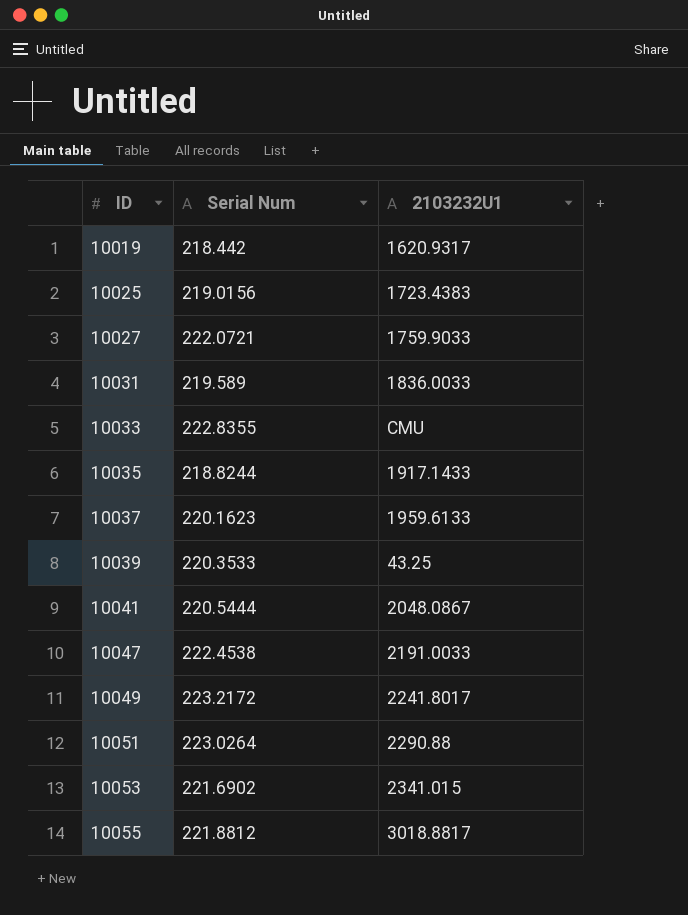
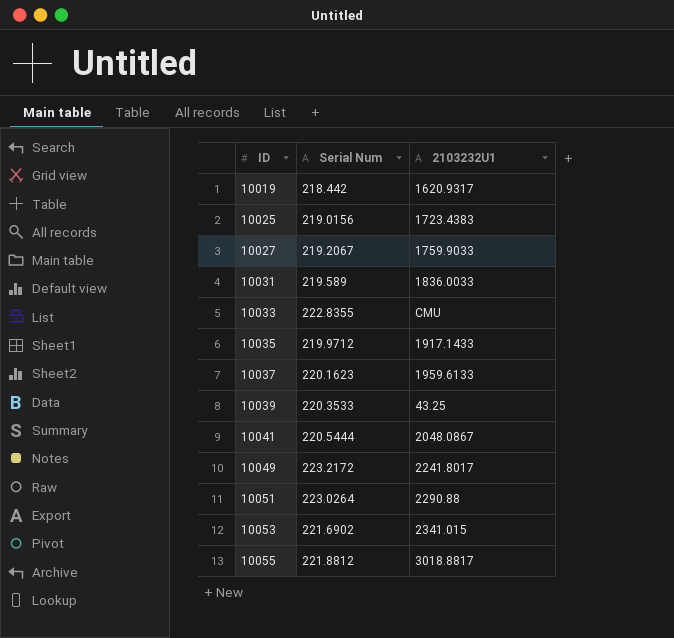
row 10047: 222.4538 | 2191.0033 -> none
10027 | Serial Num: 222.0721 -> 219.2067
10035 | Serial Num: 218.8244 -> 219.9712

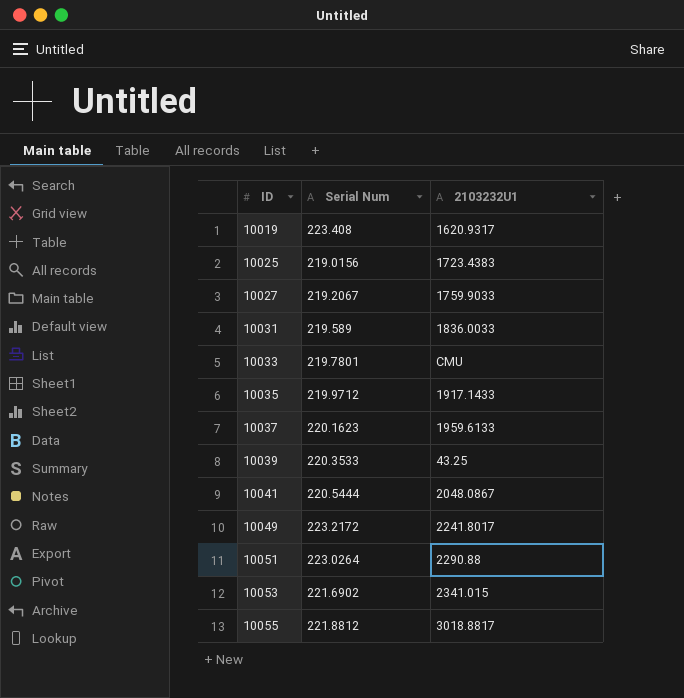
10019 | Serial Num: 218.442 -> 223.408
10033 | Serial Num: 222.8355 -> 219.7801

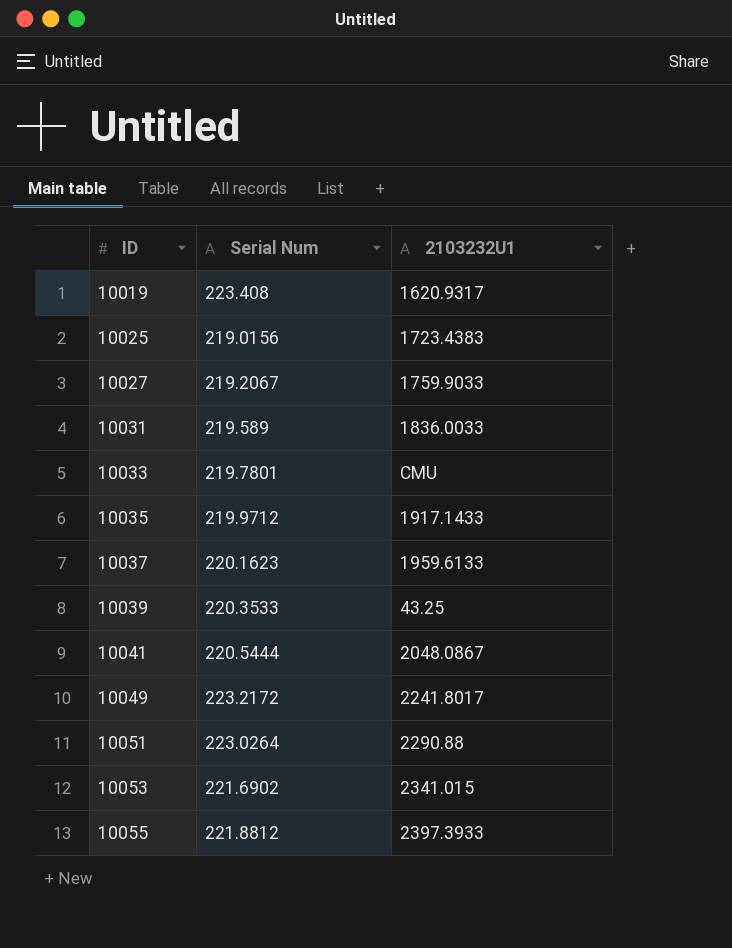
10055 | 2103232U1: 3018.8817 -> 2397.3933

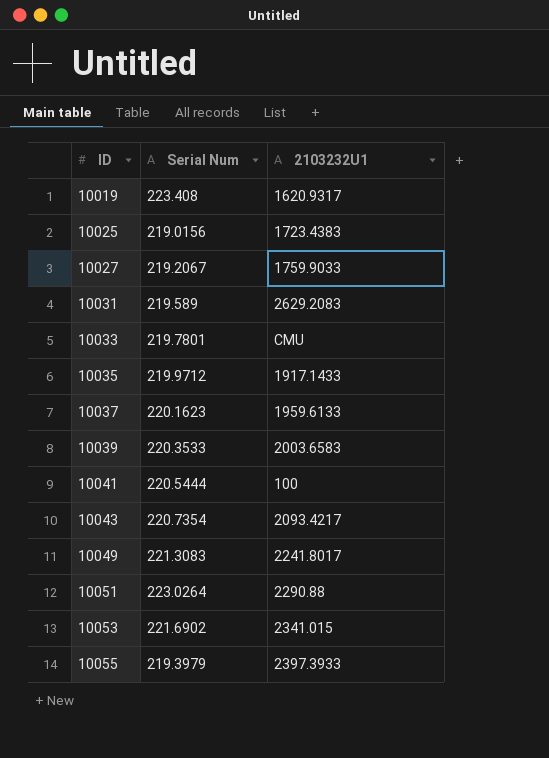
10031 | 2103232U1: 1836.0033 -> 2629.2083
10039 | 2103232U1: 43.25 -> 2003.6583
10041 | 2103232U1: 2048.0867 -> 100
row 10043: none -> 220.7354 | 2093.4217
10049 | Serial Num: 223.2172 -> 221.3083
10055 | Serial Num: 221.8812 -> 219.3979

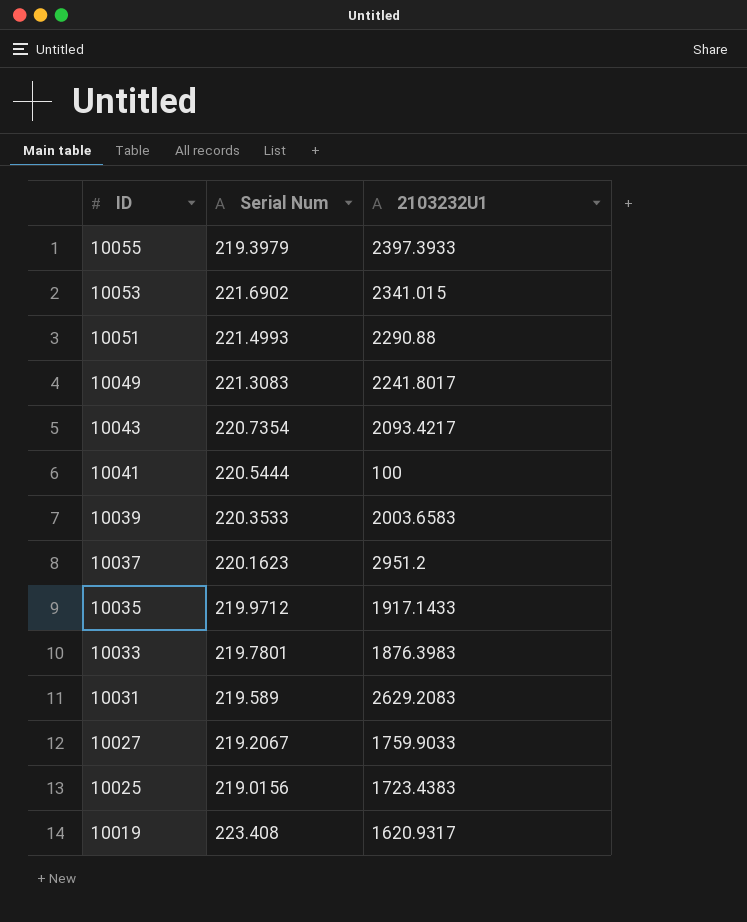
row order: ID ascending -> ID descending
10051 | Serial Num: 223.0264 -> 221.4993
10037 | 2103232U1: 1959.6133 -> 2951.2
10033 | 2103232U1: CMU -> 1876.3983

